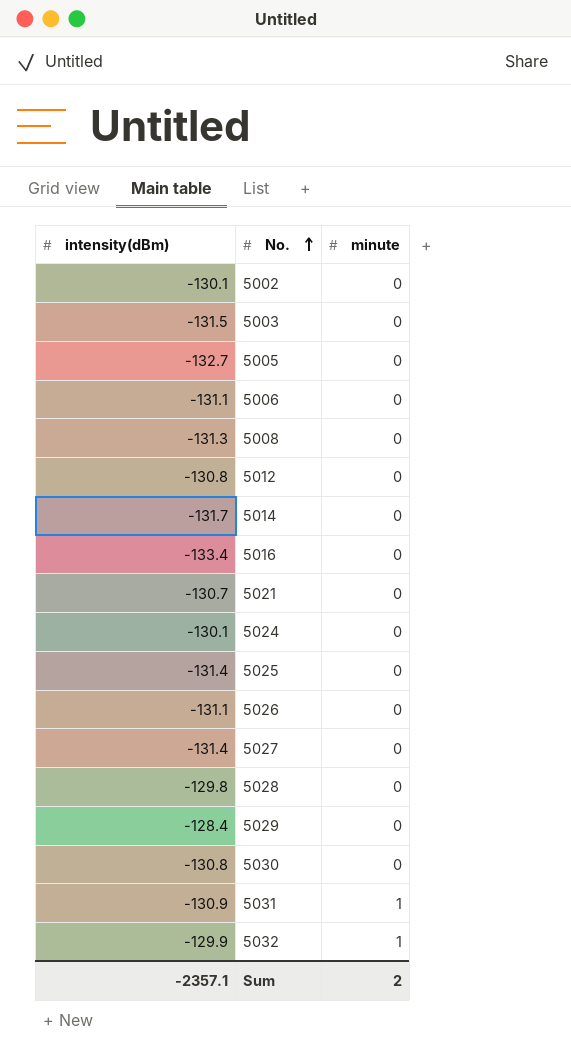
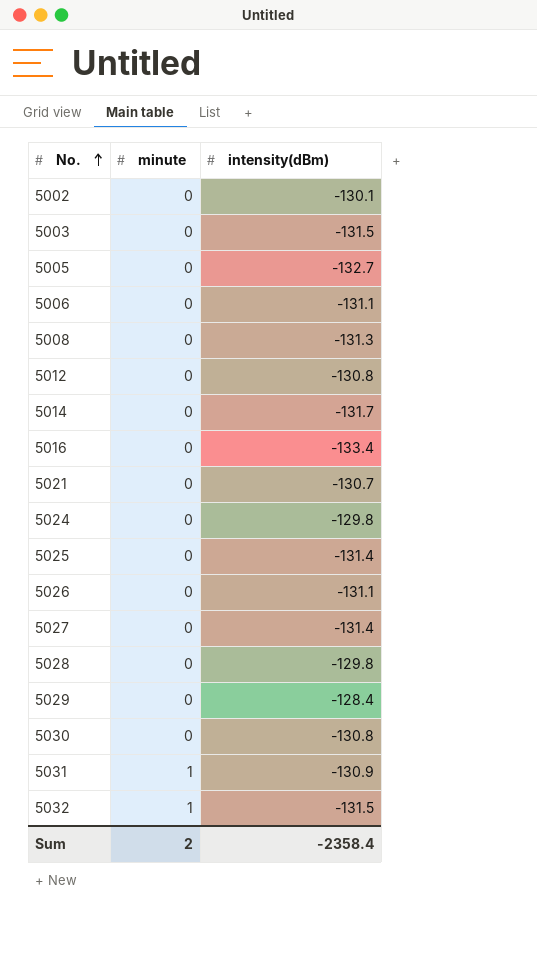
column intensity(dBm) | position: 1 -> 3
5024 | intensity(dBm): -130.1 -> -129.8
5032 | intensity(dBm): -129.9 -> -131.5
Sum | intensity(dBm): -2357.1 -> -2358.4

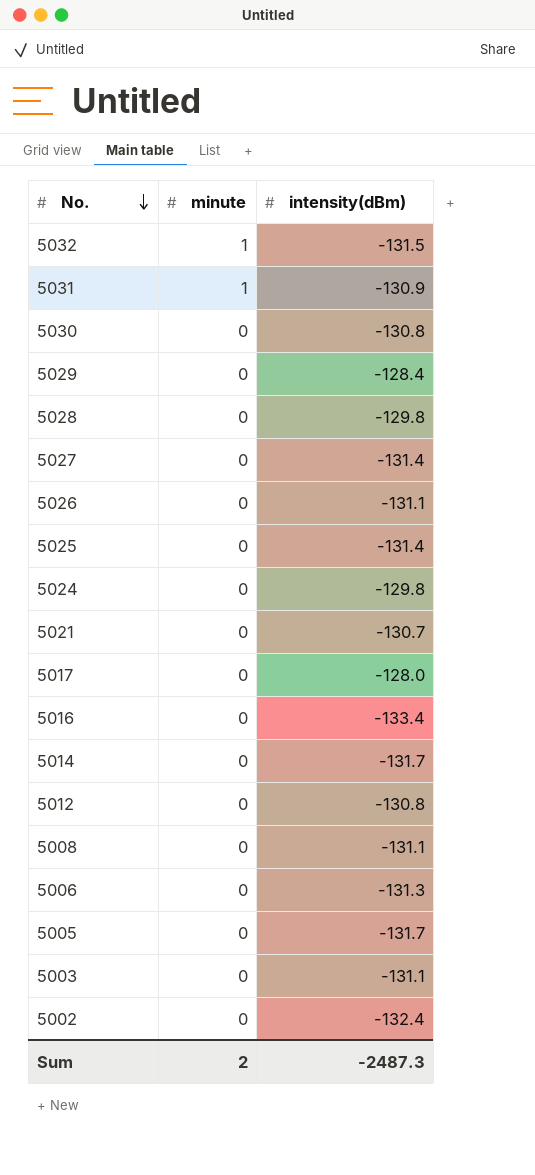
row order: No. ascending -> No. descending
row 5017: none -> 0 | -128.0
5008 | intensity(dBm): -131.3 -> -131.1
5006 | intensity(dBm): -131.1 -> -131.3
5005 | intensity(dBm): -132.7 -> -131.7
5003 | intensity(dBm): -131.5 -> -131.1
5002 | intensity(dBm): -130.1 -> -132.4
Sum | intensity(dBm): -2358.4 -> -2487.3

